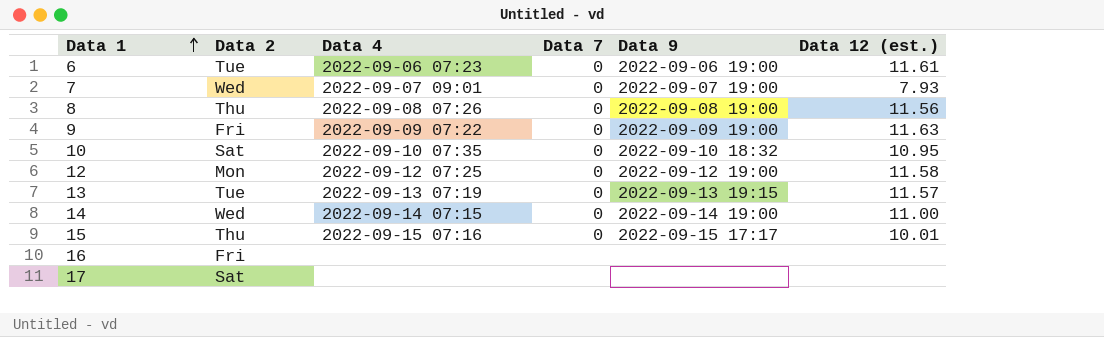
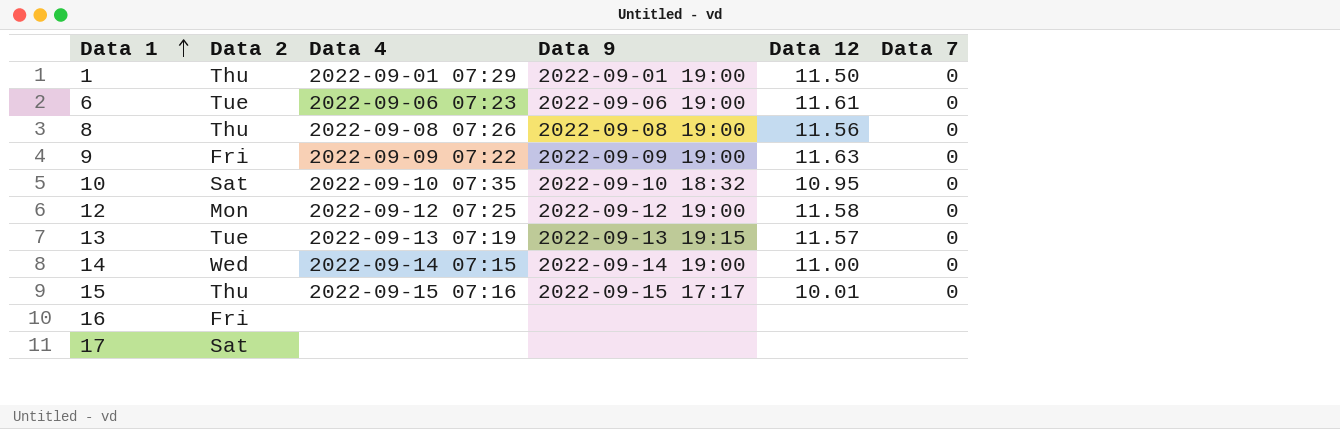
column name: Data 12 (est.) -> Data 12
column Data 7 | position: 4 -> 6
row 7: Wed | 2022-09-07 09:01 | 0 | 2022-09-07 19:00 | 7.93 -> none
row 1: none -> Thu | 2022-09-01 07:29 | 2022-09-01 19:00 | 11.50 | 0

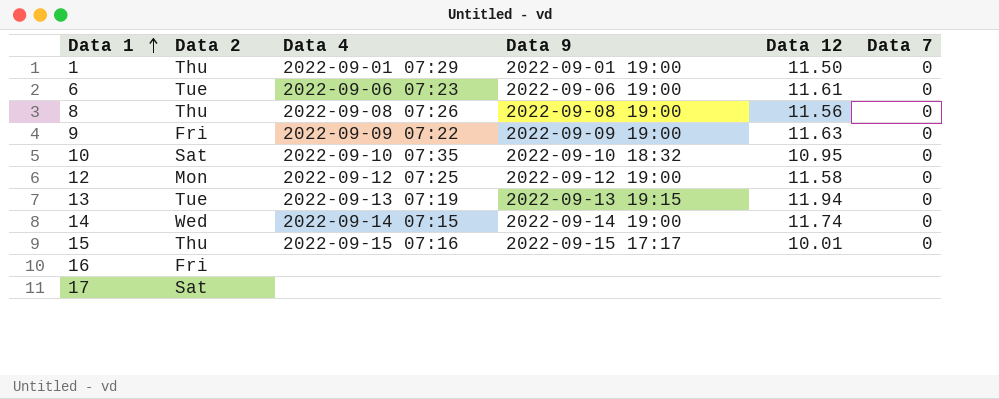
13 | Data 12: 11.57 -> 11.94
14 | Data 12: 11.00 -> 11.74

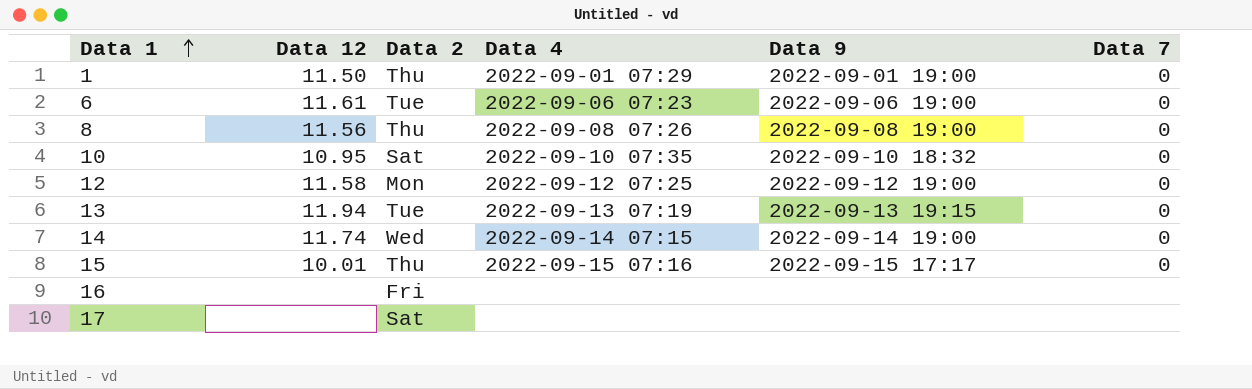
column Data 12 | position: 5 -> 2
row 9: Fri | 2022-09-09 07:22 | 2022-09-09 19:00 | 11.63 | 0 -> none

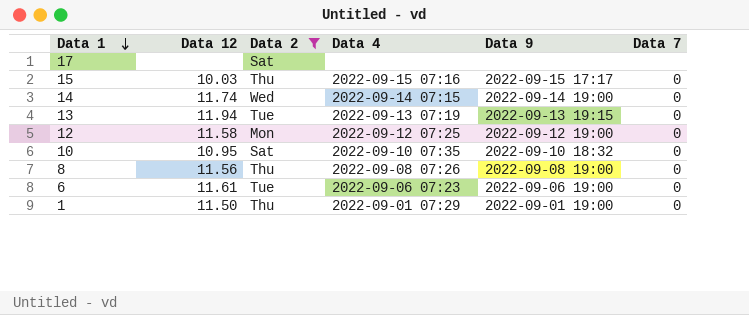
filter: none -> Data 2 != Fri
row order: Data 1 ascending -> Data 1 descending
15 | Data 12: 10.01 -> 10.03

